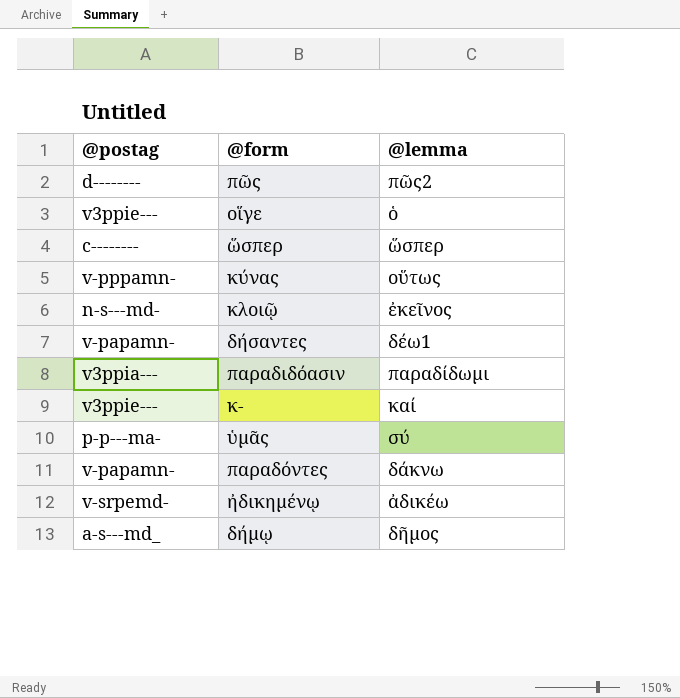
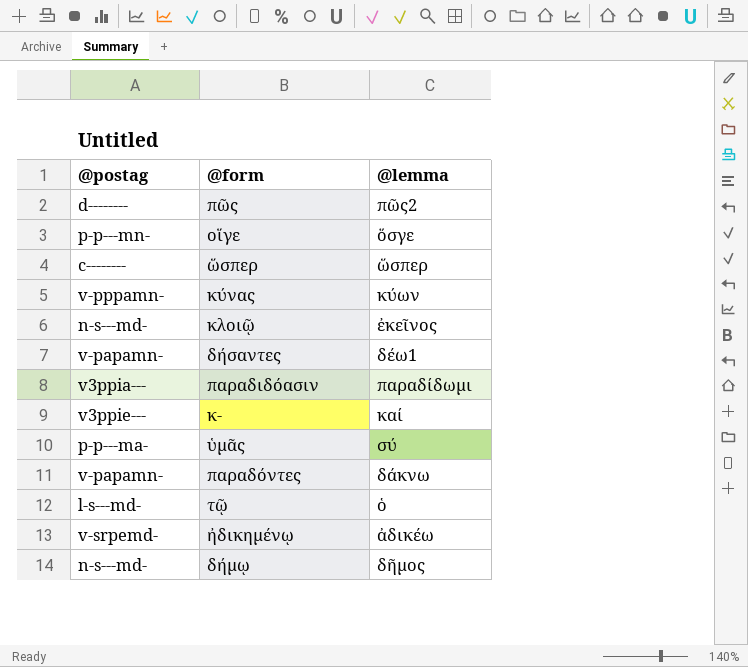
οἵγε | @postag: v3ppie--- -> p-p---mn-
οἵγε | @lemma: ὁ -> ὅσγε
κύνας | @lemma: οὕτως -> κύων
row τῷ: none -> l-s---md- | ὁ
δήμῳ | @postag: a-s---md_ -> n-s---md-

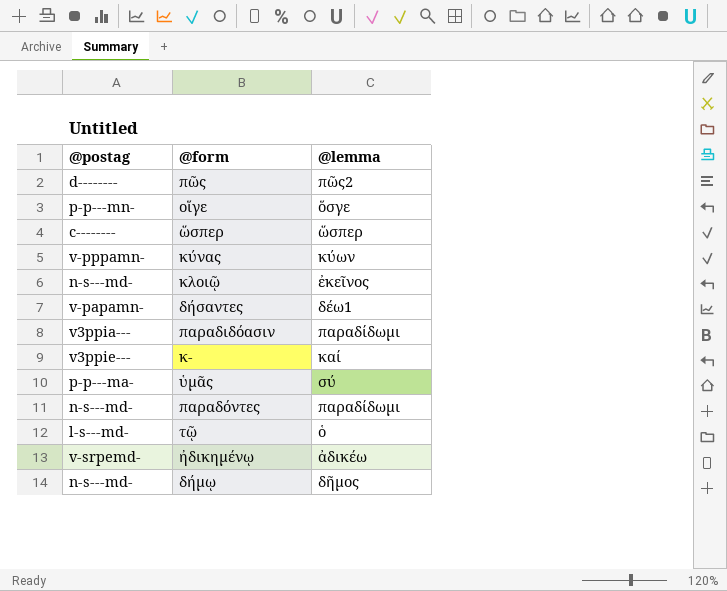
παραδόντες | @postag: v-papamn- -> n-s---md-
παραδόντες | @lemma: δάκνω -> παραδίδωμι

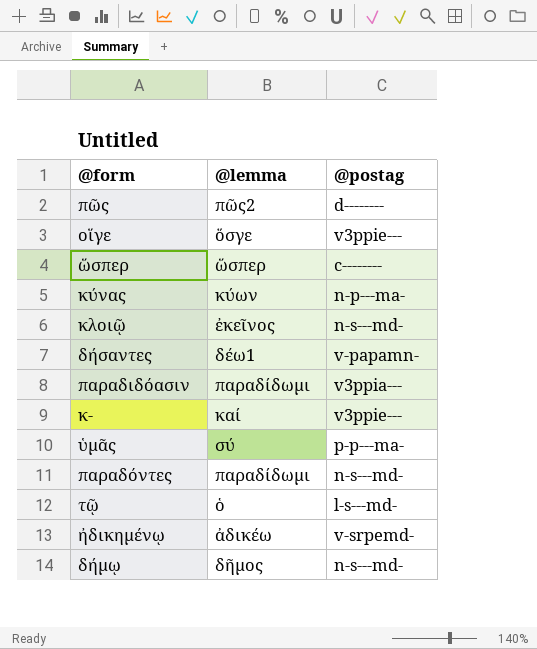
column @postag | position: 1 -> 3
οἵγε | @postag: p-p---mn- -> v3ppie---
κύνας | @postag: v-pppamn- -> n-p---ma-

